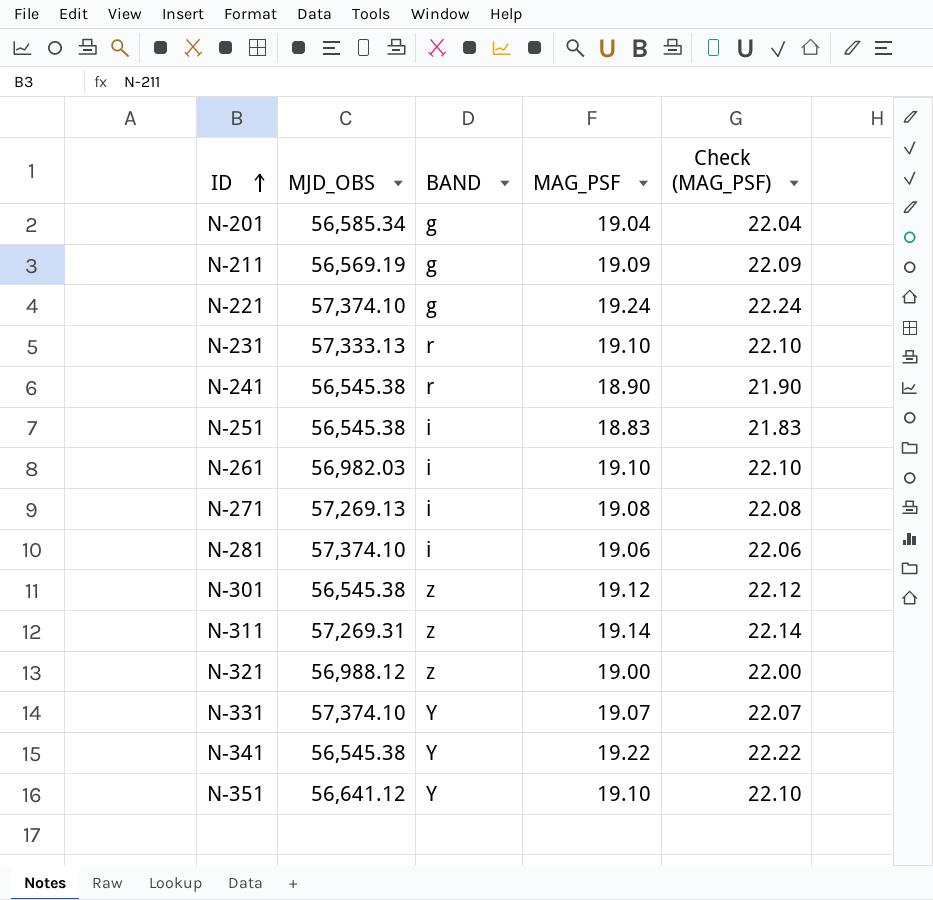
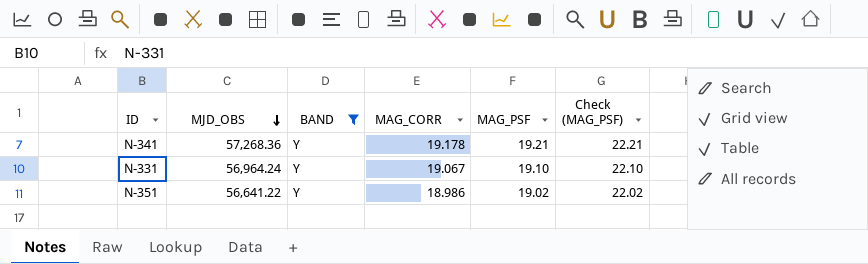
filter: none -> BAND = Y
row order: ID ascending -> MJD_OBS descending
column MAG_CORR | position: none -> 4
N-341 | MJD_OBS: 56,545.38 -> 57,268.36
N-341 | MAG_PSF: 19.22 -> 19.21
N-341 | Check (MAG_PSF): 22.22 -> 22.21
N-331 | MJD_OBS: 57,374.10 -> 56,964.24
N-331 | MAG_PSF: 19.07 -> 19.10
N-331 | Check (MAG_PSF): 22.07 -> 22.10
N-351 | MJD_OBS: 56,641.12 -> 56,641.22
N-351 | MAG_PSF: 19.10 -> 19.02
N-351 | Check (MAG_PSF): 22.10 -> 22.02

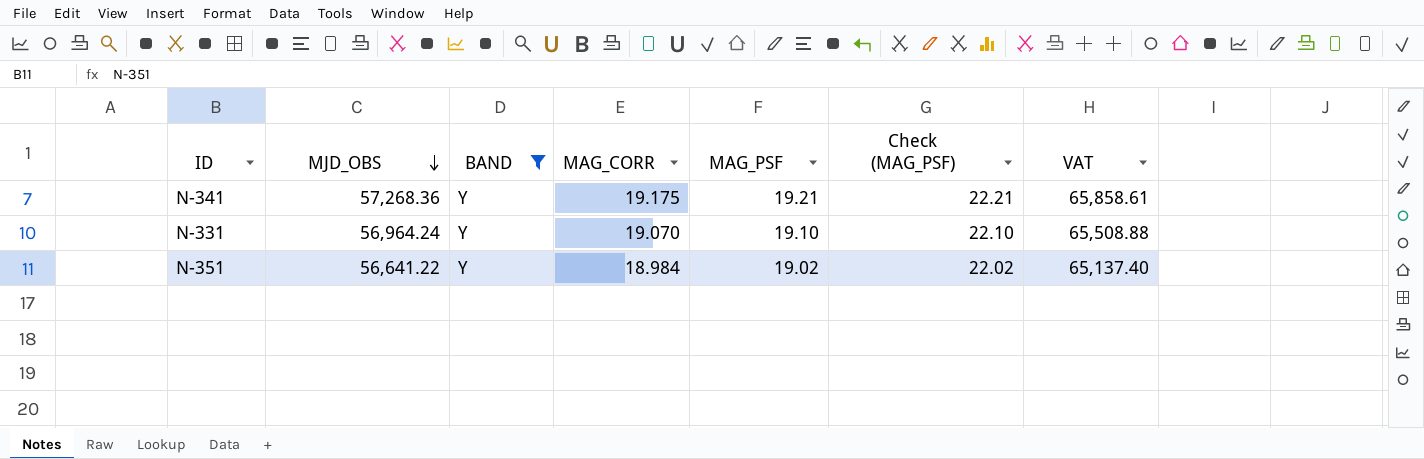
column VAT | formula: none -> [MJD_OBS] * 1.15
N-341 | MAG_CORR: 19.178 -> 19.175
N-331 | MAG_CORR: 19.067 -> 19.070
N-351 | MAG_CORR: 18.986 -> 18.984

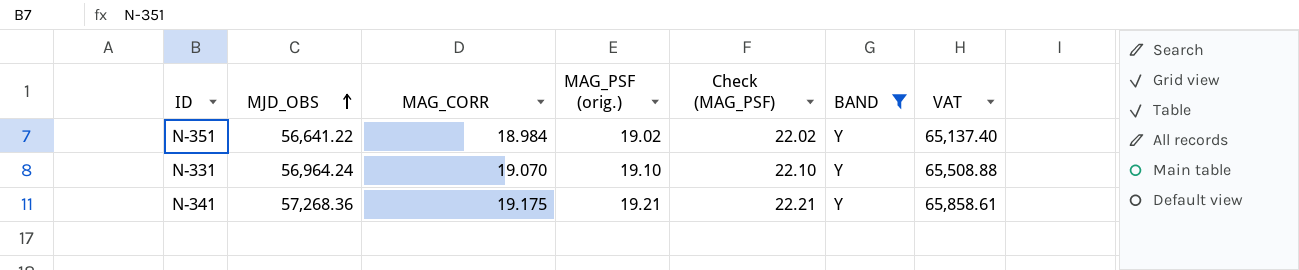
row order: MJD_OBS descending -> MJD_OBS ascending
column name: MAG_PSF -> MAG_PSF (orig.)
column BAND | position: 3 -> 6

